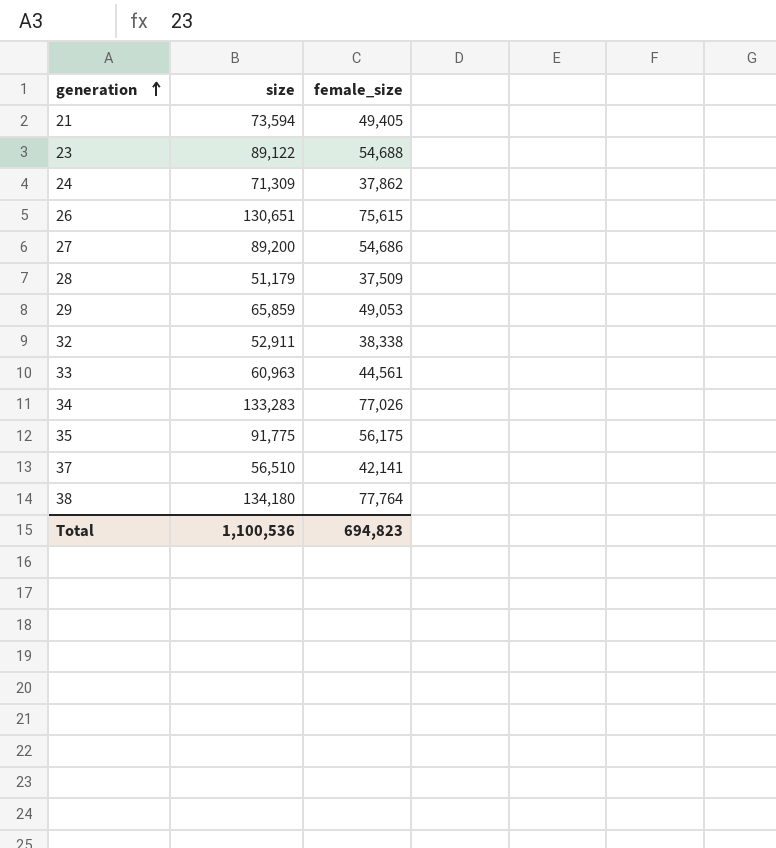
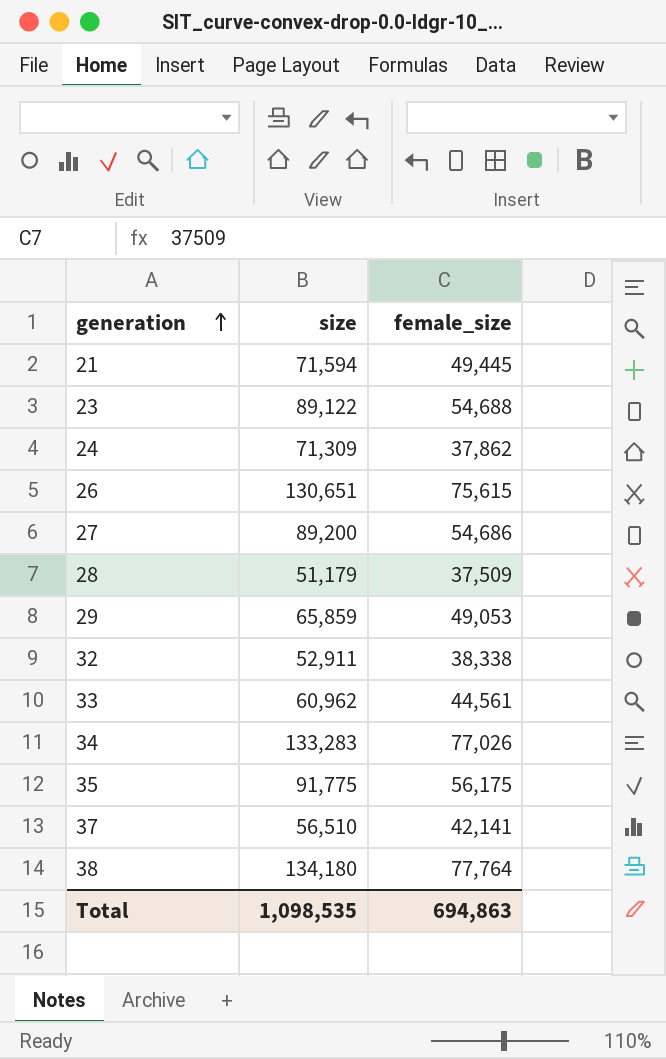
21 | size: 73,594 -> 71,594
21 | female_size: 49,405 -> 49,445
33 | size: 60,963 -> 60,962
Total | size: 1,100,536 -> 1,098,535
Total | female_size: 694,823 -> 694,863

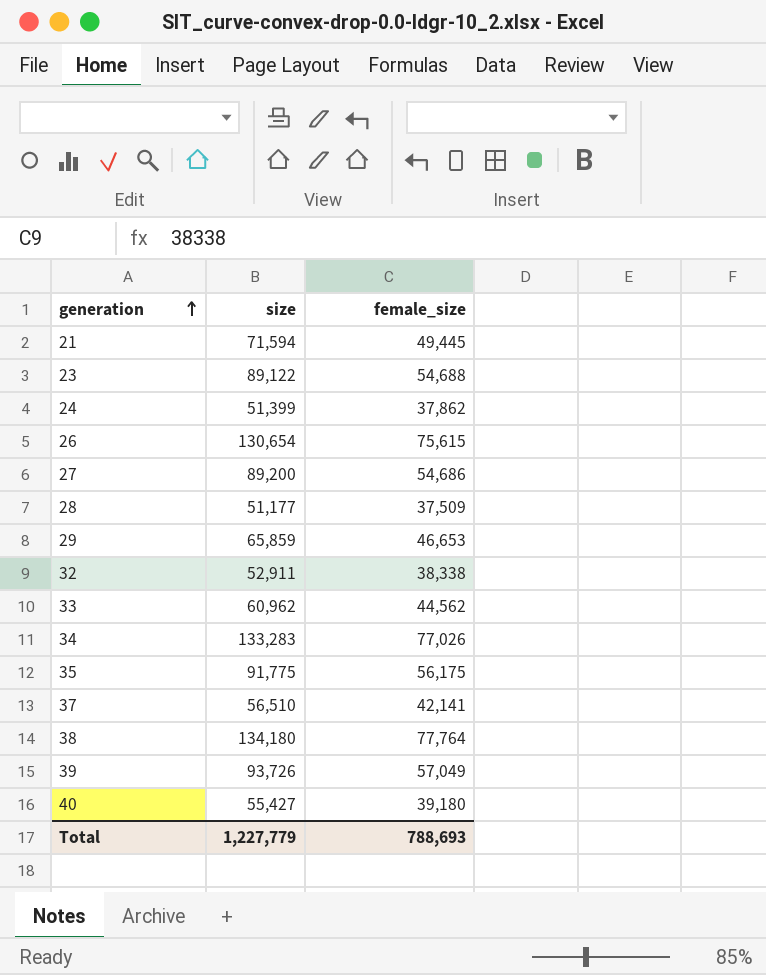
24 | size: 71,309 -> 51,399
26 | size: 130,651 -> 130,654
28 | size: 51,179 -> 51,177
29 | female_size: 49,053 -> 46,653
33 | female_size: 44,561 -> 44,562
row 39: none -> 93,726 | 57,049
row 40: none -> 55,427 | 39,180
Total | size: 1,098,535 -> 1,227,779
Total | female_size: 694,863 -> 788,693

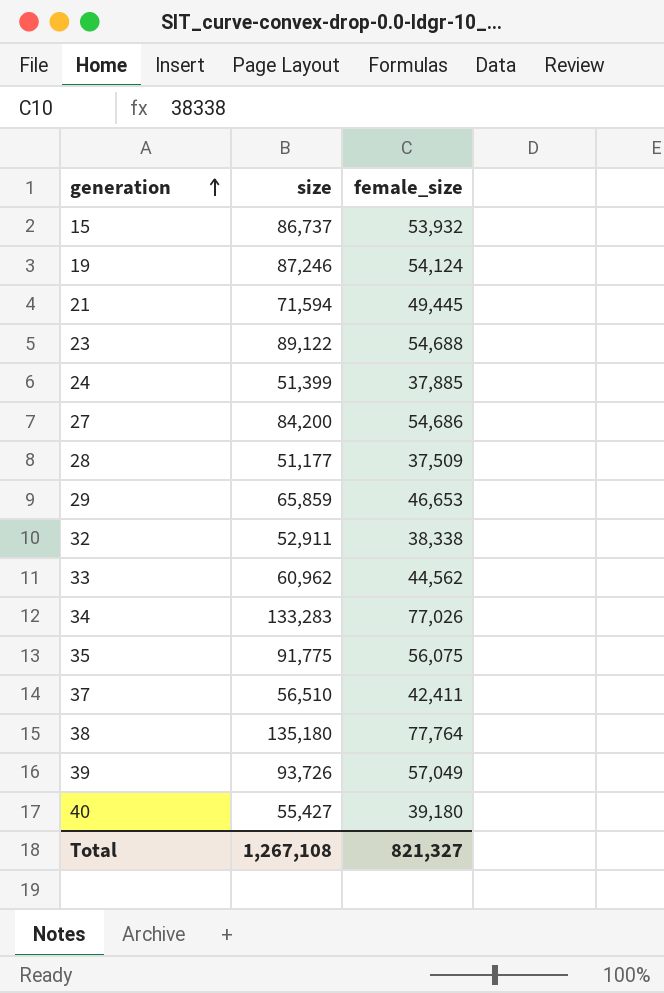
row 26: 130,654 | 75,615 -> none
row 15: none -> 86,737 | 53,932
row 19: none -> 87,246 | 54,124
24 | female_size: 37,862 -> 37,885
27 | size: 89,200 -> 84,200
35 | female_size: 56,175 -> 56,075
37 | female_size: 42,141 -> 42,411
38 | size: 134,180 -> 135,180
Total | size: 1,227,779 -> 1,267,108
Total | female_size: 788,693 -> 821,327

